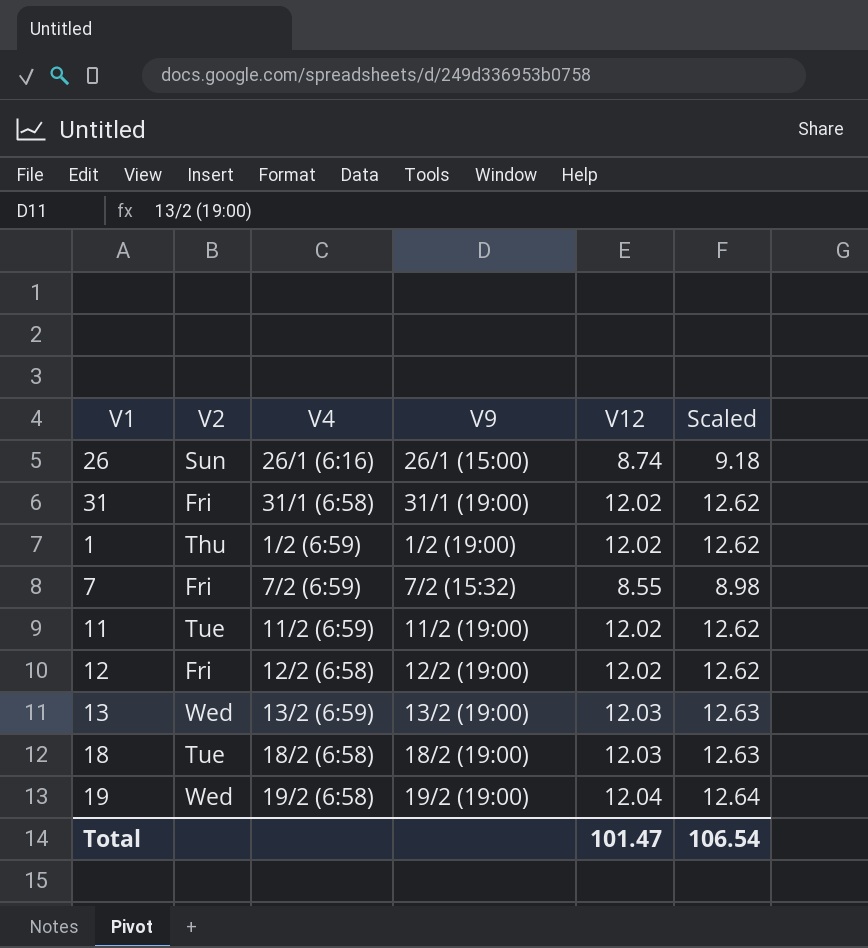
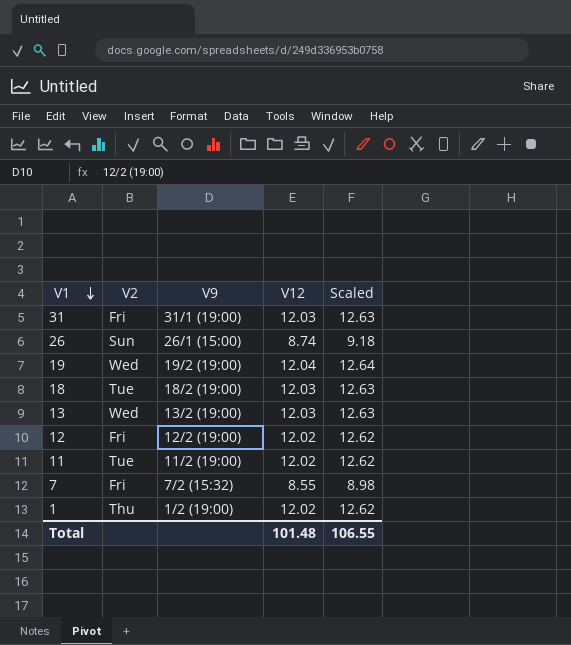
row order: none -> V1 descending
column V4 | position: 3 -> none
31 | V12: 12.02 -> 12.03
31 | Scaled: 12.62 -> 12.63
Total | V12: 101.47 -> 101.48
Total | Scaled: 106.54 -> 106.55

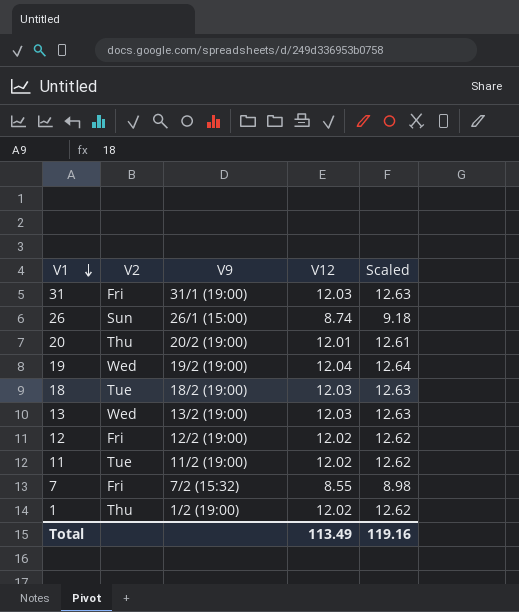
row 20: none -> Thu | 20/2 (19:00) | 12.01 | 12.61
Total | V12: 101.48 -> 113.49
Total | Scaled: 106.55 -> 119.16

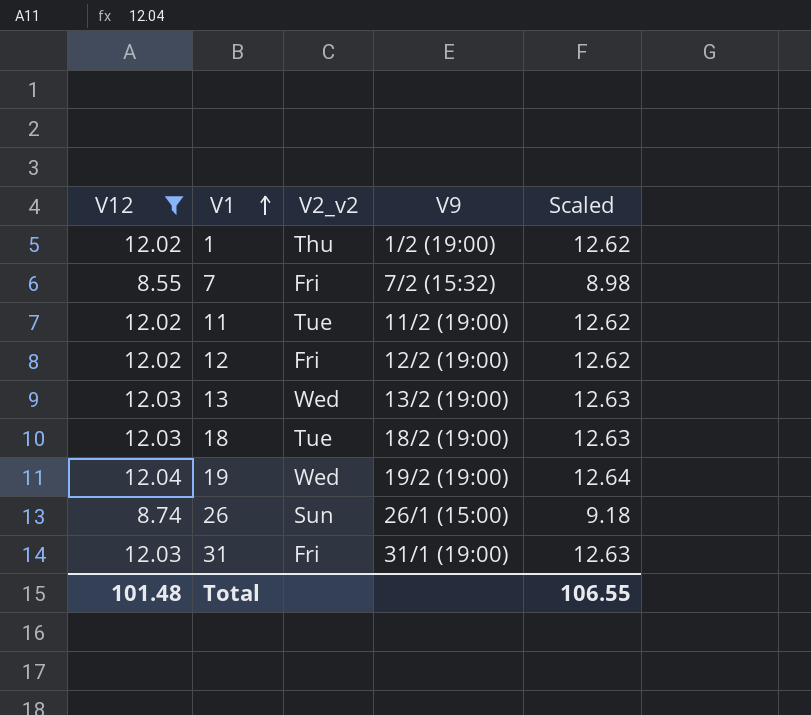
filter: none -> V12 != 12.01
row order: V1 descending -> V1 ascending
column V12 | position: 4 -> 1
column name: V2 -> V2_v2
Total | V12: 113.49 -> 101.48
Total | Scaled: 119.16 -> 106.55

